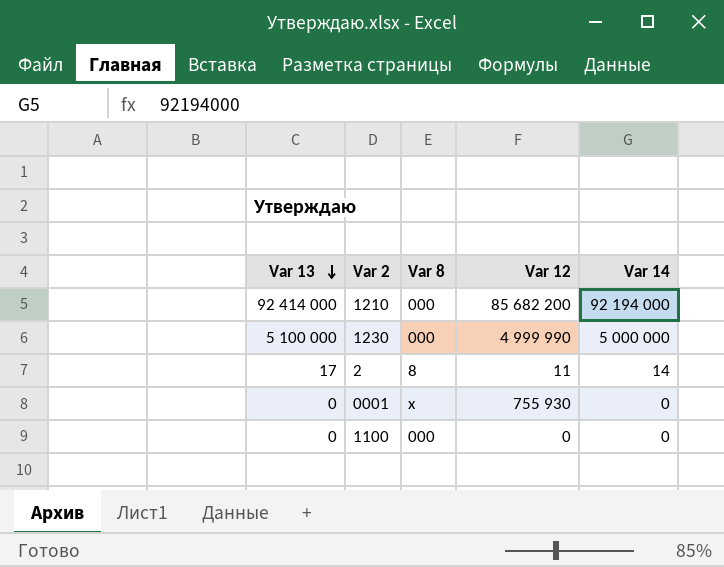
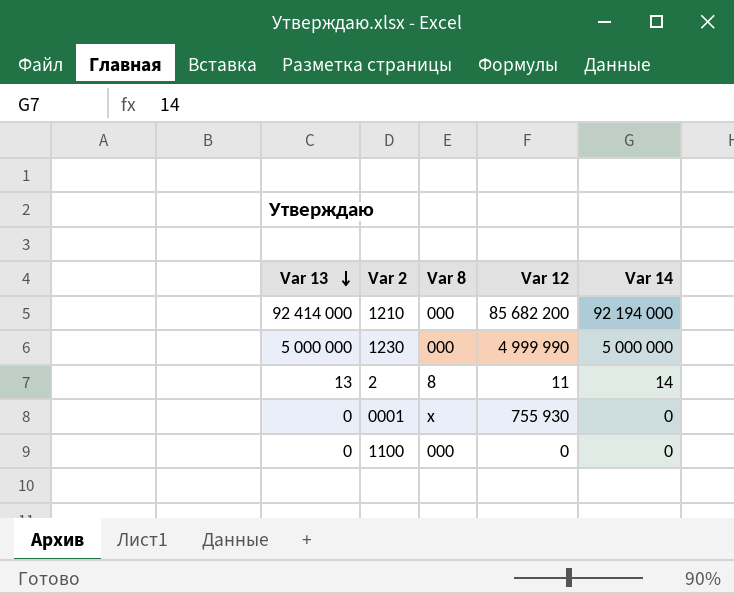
1230 | Var 13: 5 100 000 -> 5 000 000
2 | Var 13: 17 -> 13

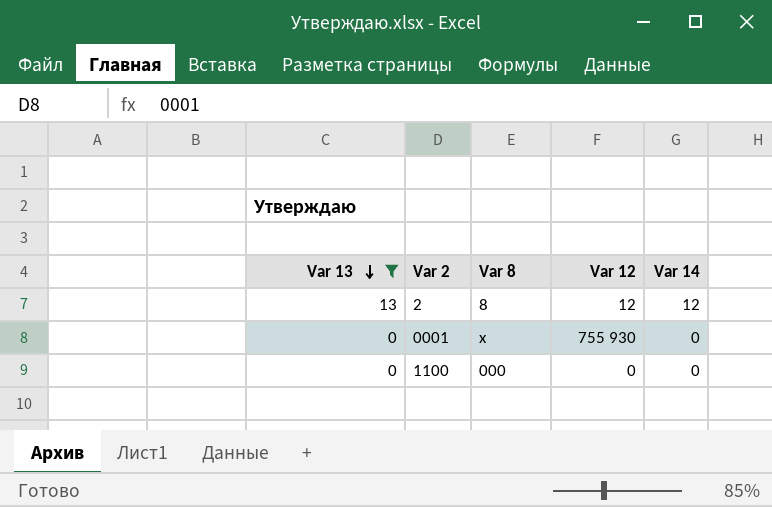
filter: none -> Var 13 <= 13
2 | Var 12: 11 -> 12
2 | Var 14: 14 -> 12

